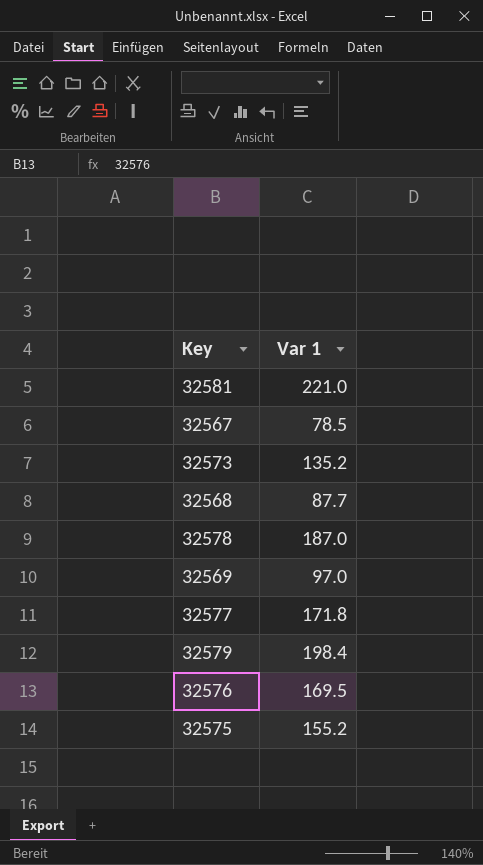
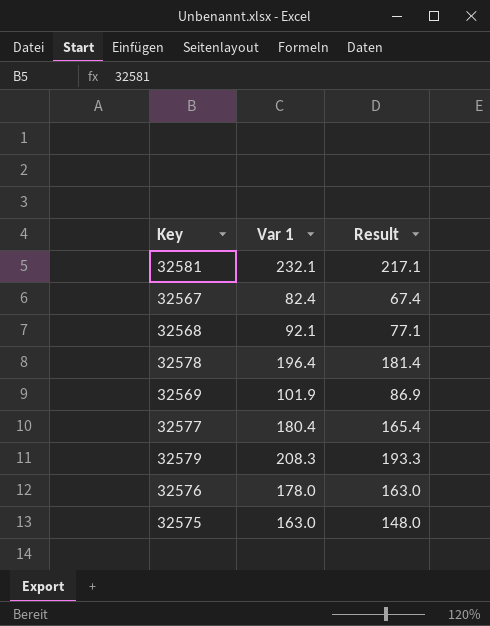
column Result | formula: none -> [Var 1] - 15
row 32573: 135.2 -> none
32581 | Var 1: 221.0 -> 232.1
32567 | Var 1: 78.5 -> 82.4
32568 | Var 1: 87.7 -> 92.1
32578 | Var 1: 187.0 -> 196.4
32569 | Var 1: 97.0 -> 101.9
32577 | Var 1: 171.8 -> 180.4
32579 | Var 1: 198.4 -> 208.3
32576 | Var 1: 169.5 -> 178.0
32575 | Var 1: 155.2 -> 163.0

